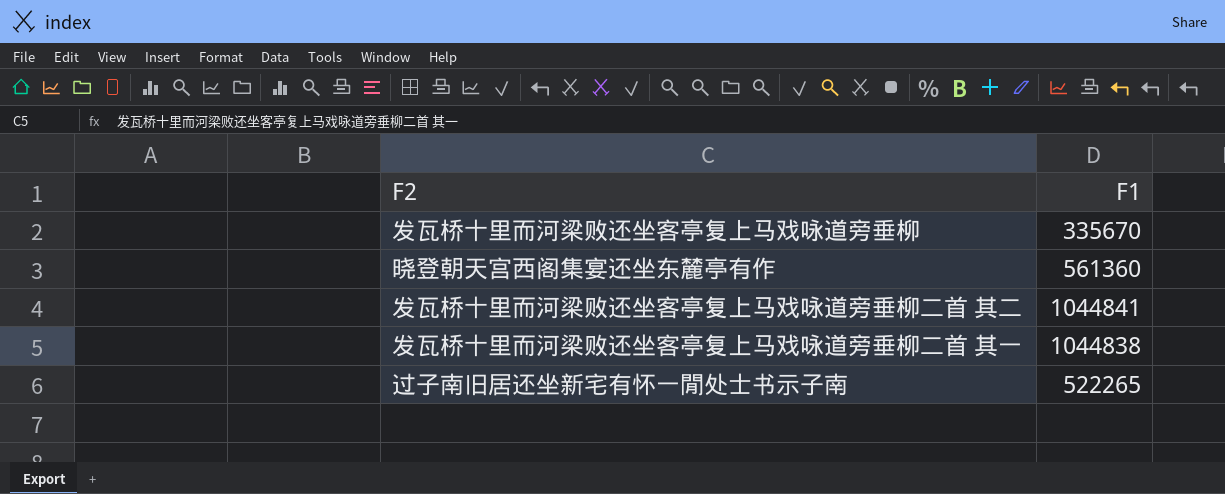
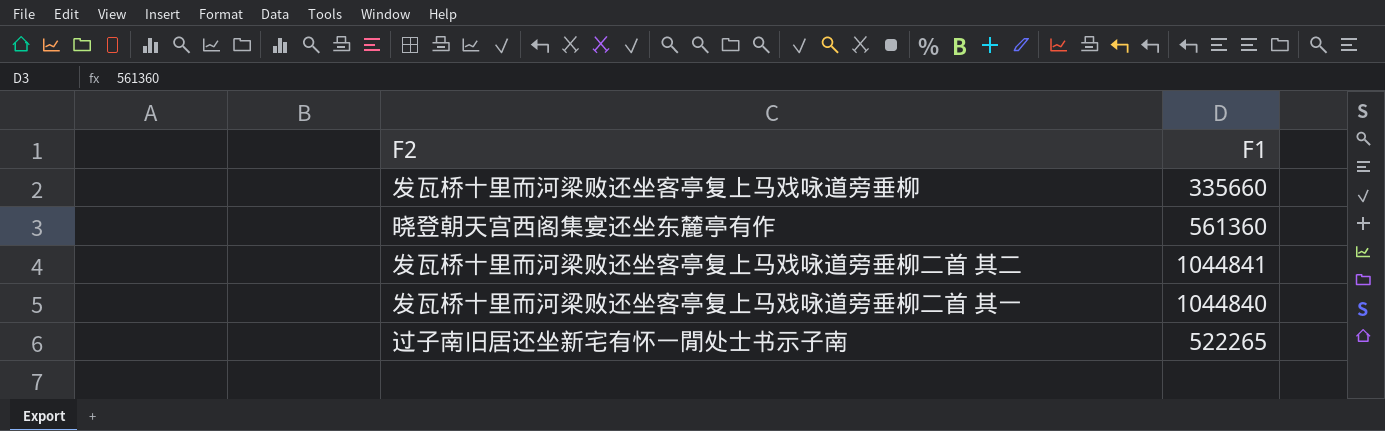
发瓦桥十里而河梁败还坐客亭复上马戏咏道旁垂柳 | F1: 335670 -> 335660
发瓦桥十里而河梁败还坐客亭复上马戏咏道旁垂柳二首 其一 | F1: 1044838 -> 1044840

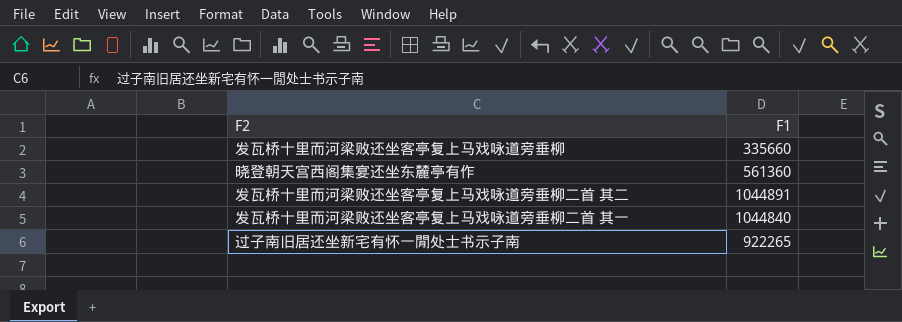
发瓦桥十里而河梁败还坐客亭复上马戏咏道旁垂柳二首 其二 | F1: 1044841 -> 1044891
过子南旧居还坐新宅有怀一閒处士书示子南 | F1: 522265 -> 922265

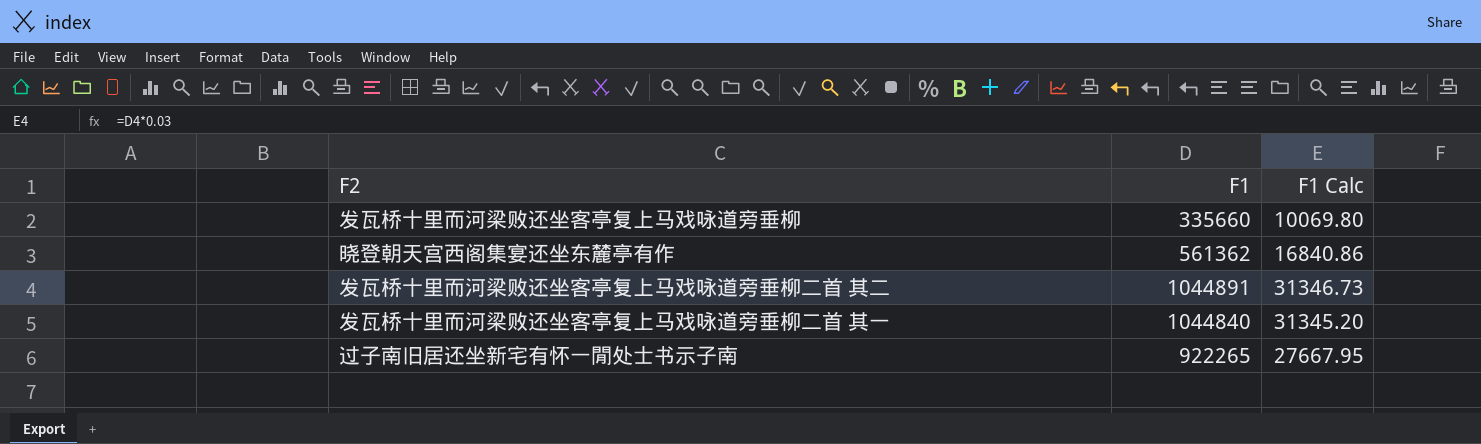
column F1 Calc | formula: none -> [F1] * 0.03
晓登朝天宫西阁集宴还坐东麓亭有作 | F1: 561360 -> 561362

